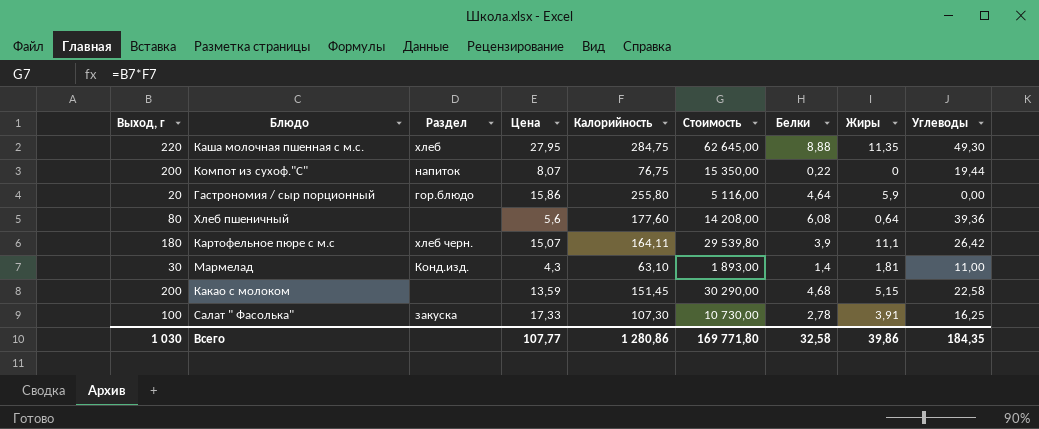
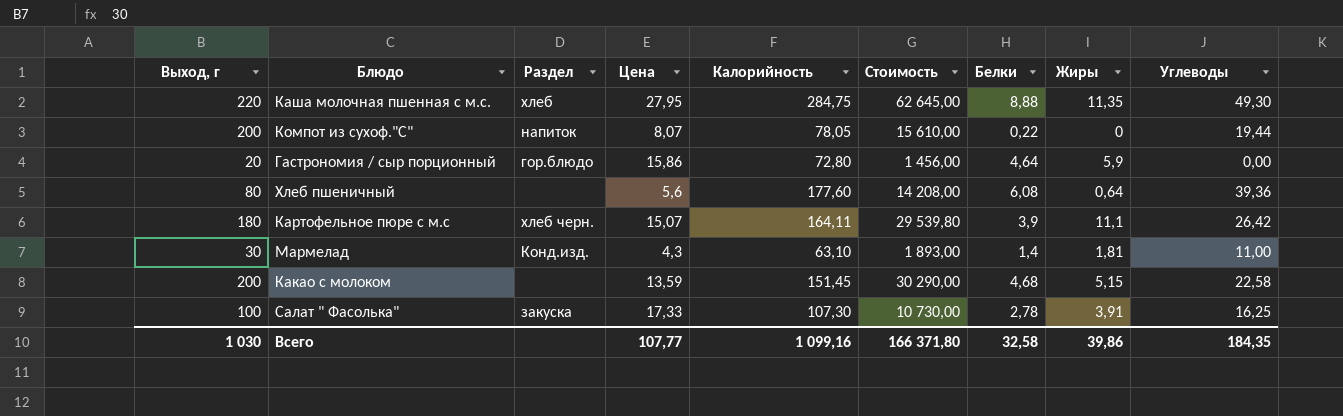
Компот из сухоф."С" | Калорийность: 76,75 -> 78,05
Компот из сухоф."С" | Стоимость: 15 350,00 -> 15 610,00
Гастрономия / сыр порционный | Калорийность: 255,80 -> 72,80
Гастрономия / сыр порционный | Стоимость: 5 116,00 -> 1 456,00
Всего | Калорийность: 1 280,86 -> 1 099,16
Всего | Стоимость: 169 771,80 -> 166 371,80

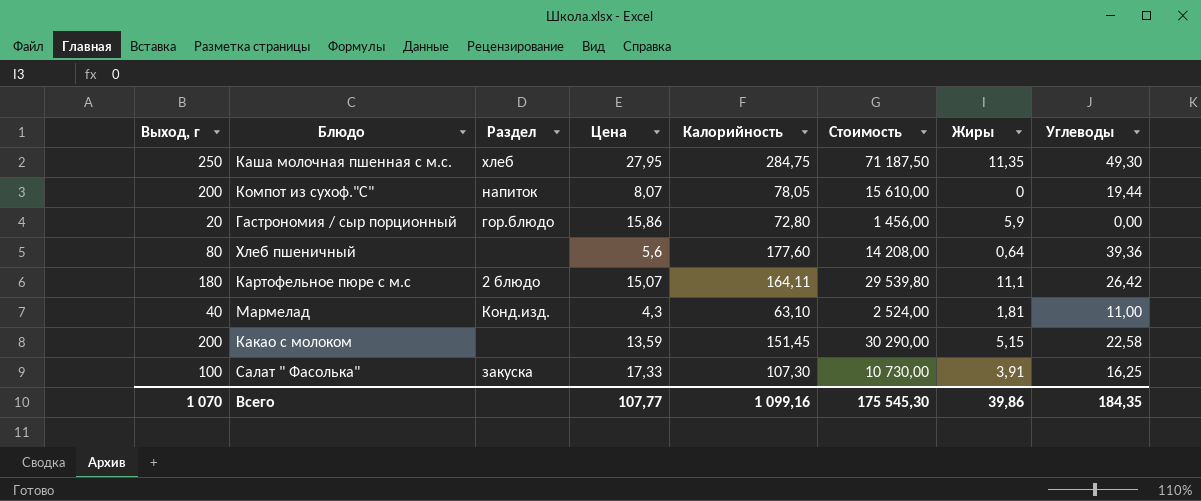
column Белки | position: 7 -> none
Каша молочная пшенная с м.с. | Выход, г: 220 -> 250
Каша молочная пшенная с м.с. | Стоимость: 62 645,00 -> 71 187,50
Картофельное пюре с м.с | Раздел: хлеб черн. -> 2 блюдо
Мармелад | Выход, г: 30 -> 40
Мармелад | Стоимость: 1 893,00 -> 2 524,00
Всего | Выход, г: 1 030 -> 1 070
Всего | Стоимость: 166 371,80 -> 175 545,30

